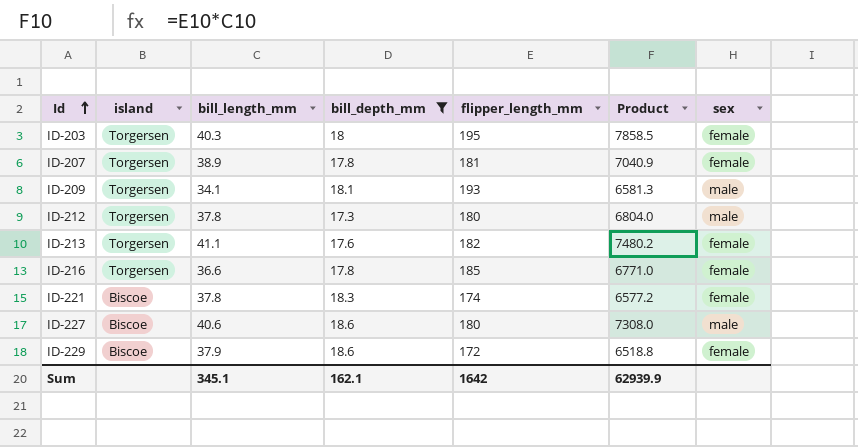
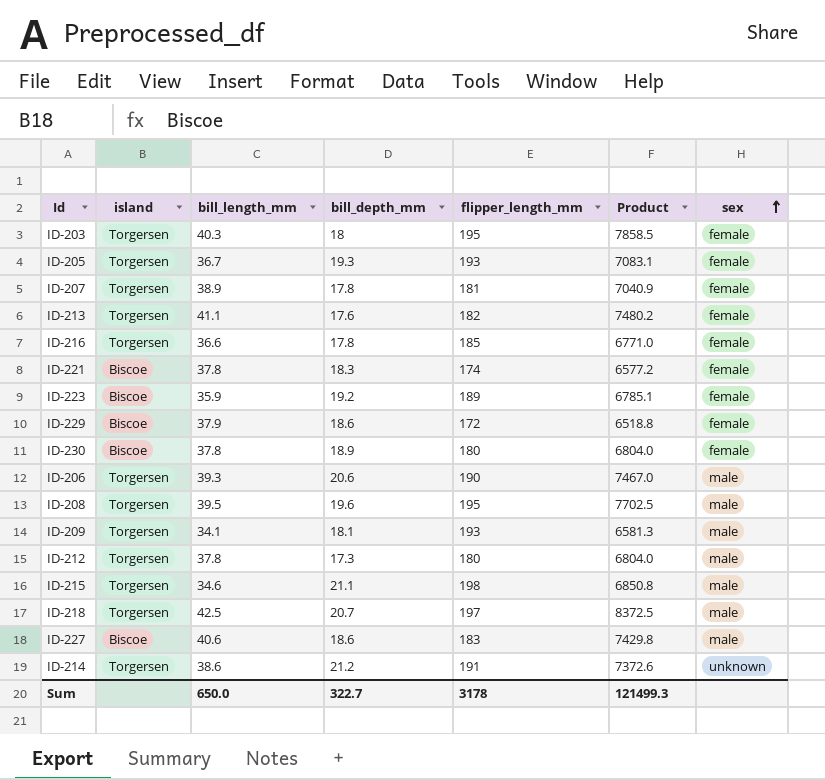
filter: bill_depth_mm <= 18.6 -> none
row order: Id ascending -> sex ascending
ID-227 | flipper_length_mm: 180 -> 183
ID-227 | Product: 7308.0 -> 7429.8
Sum | bill_length_mm: 345.1 -> 650.0
Sum | bill_depth_mm: 162.1 -> 322.7
Sum | flipper_length_mm: 1642 -> 3178
Sum | Product: 62939.9 -> 121499.3

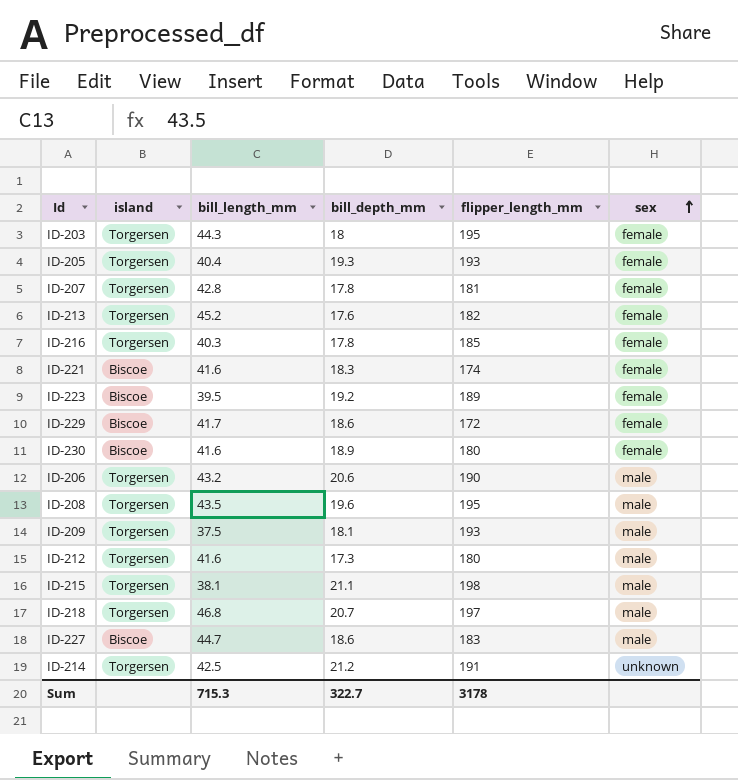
column Product | formula: [bill_length_mm] * [flipper_length_mm] -> none
ID-203 | bill_length_mm: 40.3 -> 44.3
ID-205 | bill_length_mm: 36.7 -> 40.4
ID-207 | bill_length_mm: 38.9 -> 42.8
ID-213 | bill_length_mm: 41.1 -> 45.2
ID-216 | bill_length_mm: 36.6 -> 40.3
ID-221 | bill_length_mm: 37.8 -> 41.6
ID-223 | bill_length_mm: 35.9 -> 39.5
ID-229 | bill_length_mm: 37.9 -> 41.7
ID-230 | bill_length_mm: 37.8 -> 41.6
ID-206 | bill_length_mm: 39.3 -> 43.2
ID-208 | bill_length_mm: 39.5 -> 43.5
ID-209 | bill_length_mm: 34.1 -> 37.5
ID-212 | bill_length_mm: 37.8 -> 41.6
ID-215 | bill_length_mm: 34.6 -> 38.1
ID-218 | bill_length_mm: 42.5 -> 46.8
ID-227 | bill_length_mm: 40.6 -> 44.7
ID-214 | bill_length_mm: 38.6 -> 42.5
Sum | bill_length_mm: 650.0 -> 715.3

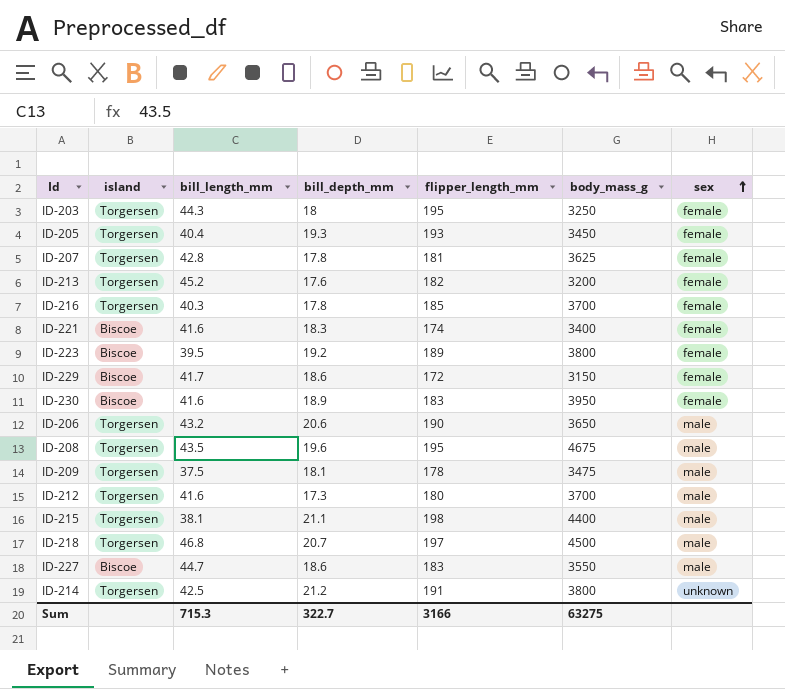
column body_mass_g | position: none -> 6
ID-230 | flipper_length_mm: 180 -> 183
ID-209 | flipper_length_mm: 193 -> 178
Sum | flipper_length_mm: 3178 -> 3166

